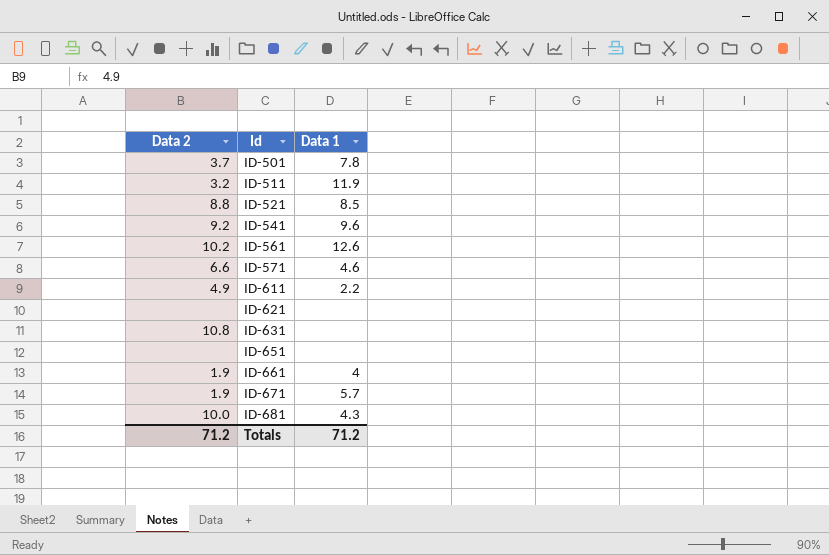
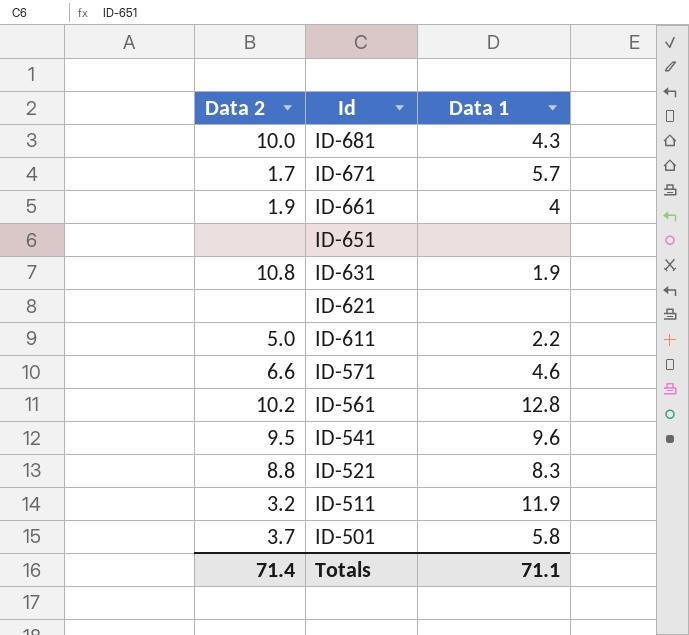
row order: Id ascending -> Id descending
ID-671 | Data 2: 1.9 -> 1.7
ID-631 | Data 1: none -> 1.9
ID-611 | Data 2: 4.9 -> 5.0
ID-561 | Data 1: 12.6 -> 12.8
ID-541 | Data 2: 9.2 -> 9.5
ID-521 | Data 1: 8.5 -> 8.3
ID-501 | Data 1: 7.8 -> 5.8
Totals | Data 2: 71.2 -> 71.4
Totals | Data 1: 71.2 -> 71.1

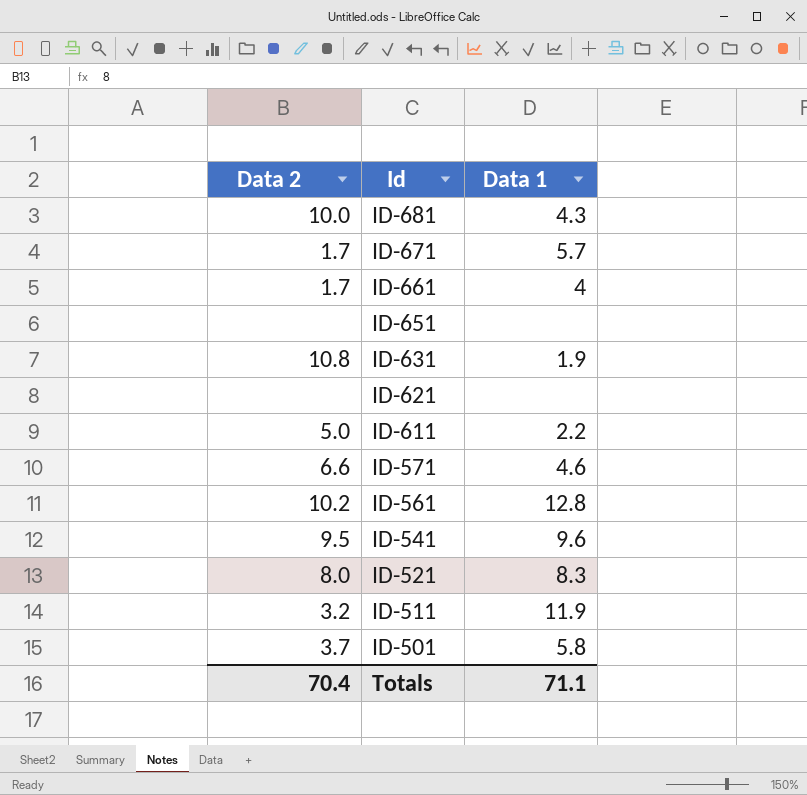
ID-661 | Data 2: 1.9 -> 1.7
ID-521 | Data 2: 8.8 -> 8.0
Totals | Data 2: 71.4 -> 70.4

